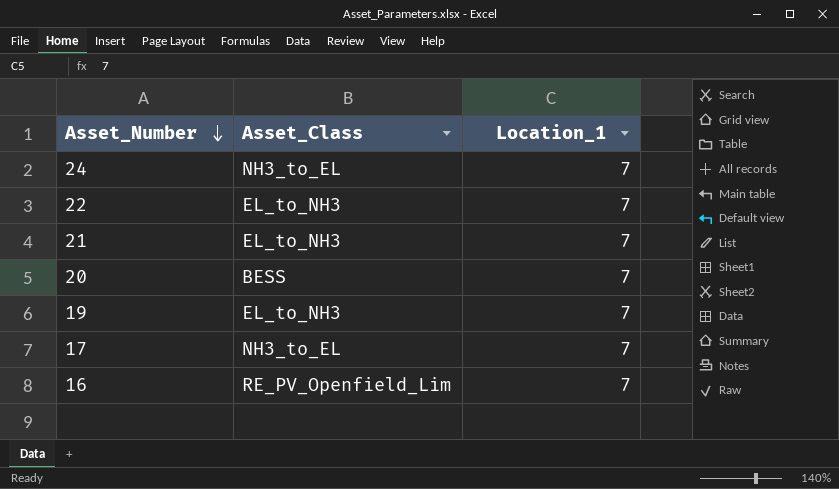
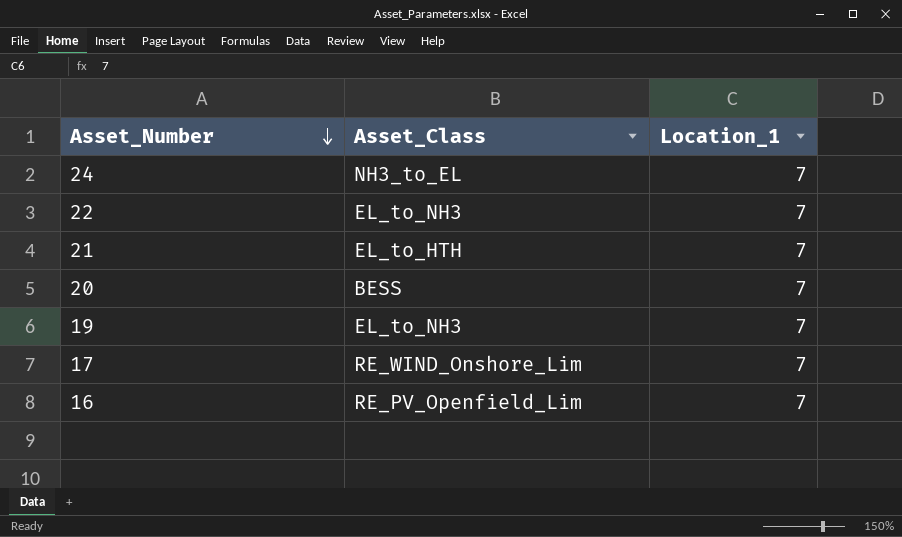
21 | Asset_Class: EL_to_NH3 -> EL_to_HTH
17 | Asset_Class: NH3_to_EL -> RE_WIND_Onshore_Lim

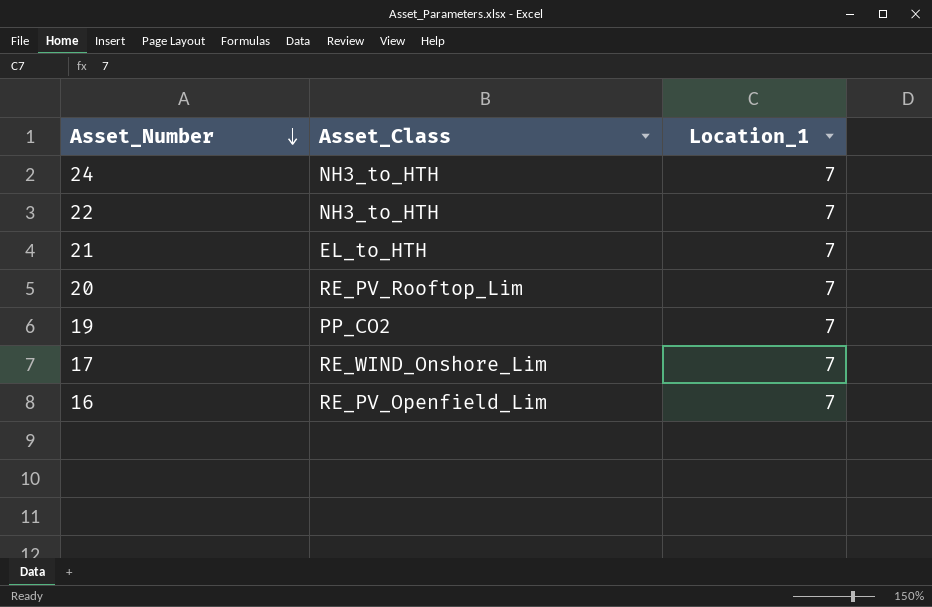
24 | Asset_Class: NH3_to_EL -> NH3_to_HTH
22 | Asset_Class: EL_to_NH3 -> NH3_to_HTH
20 | Asset_Class: BESS -> RE_PV_Rooftop_Lim
19 | Asset_Class: EL_to_NH3 -> PP_CO2

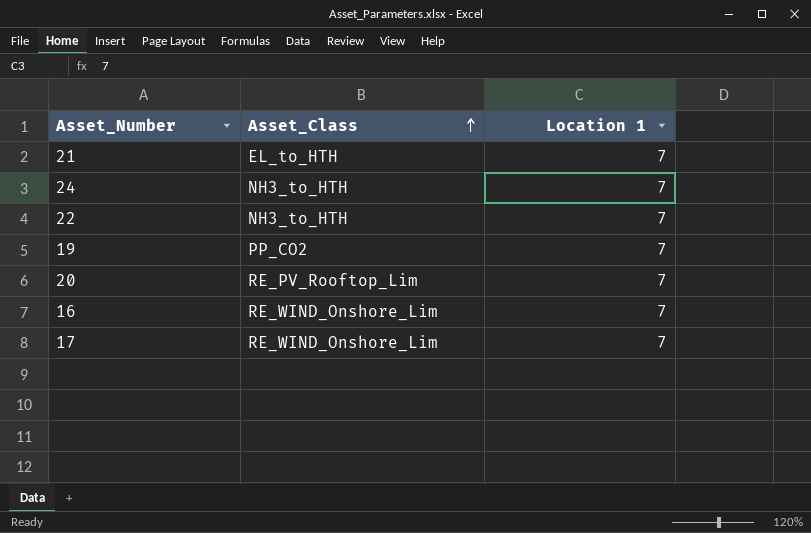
row order: Asset_Number descending -> Asset_Class ascending
column name: Location_1 -> Location 1
16 | Asset_Class: RE_PV_Openfield_Lim -> RE_WIND_Onshore_Lim

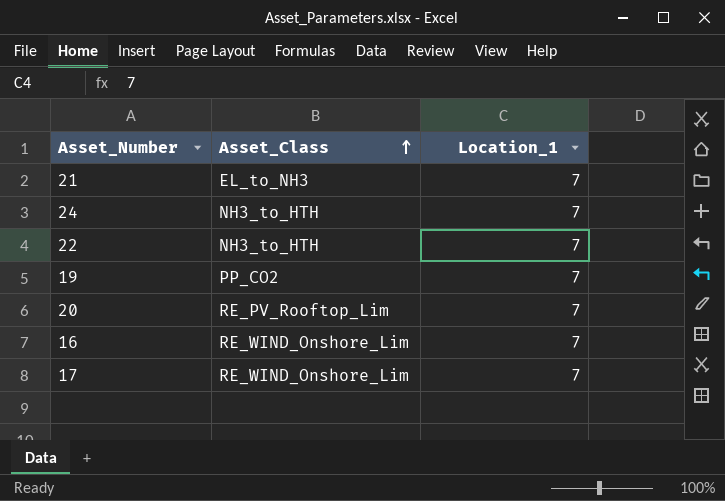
column name: Location 1 -> Location_1
21 | Asset_Class: EL_to_HTH -> EL_to_NH3

